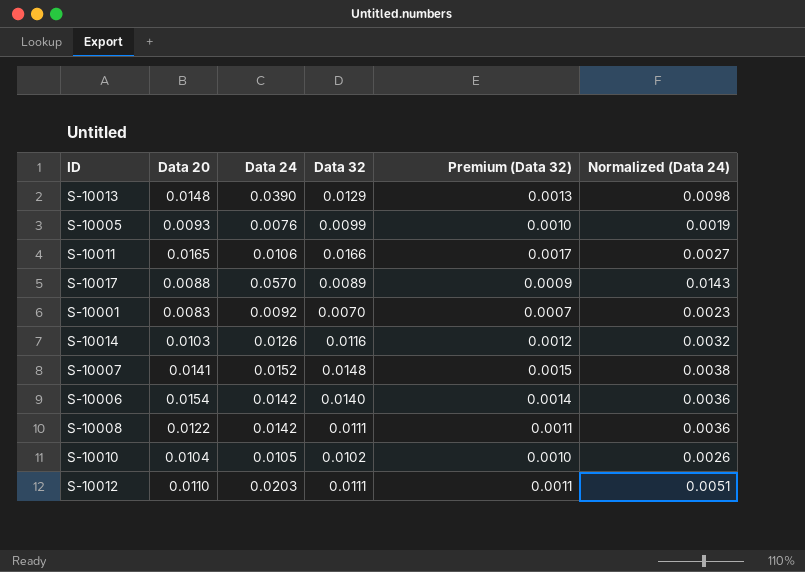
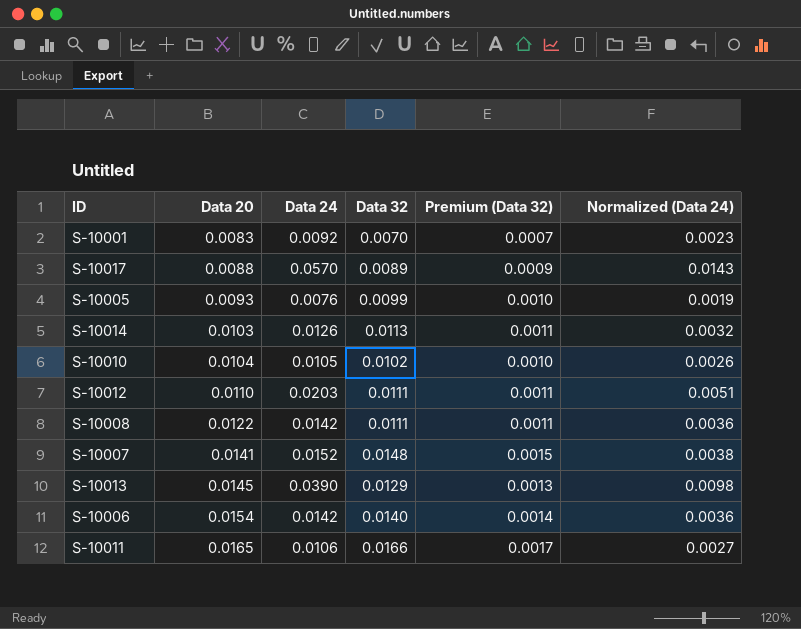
row order: none -> Data 20 ascending
S-10014 | Data 32: 0.0116 -> 0.0113
S-10014 | Premium (Data 32): 0.0012 -> 0.0011
S-10013 | Data 20: 0.0148 -> 0.0145

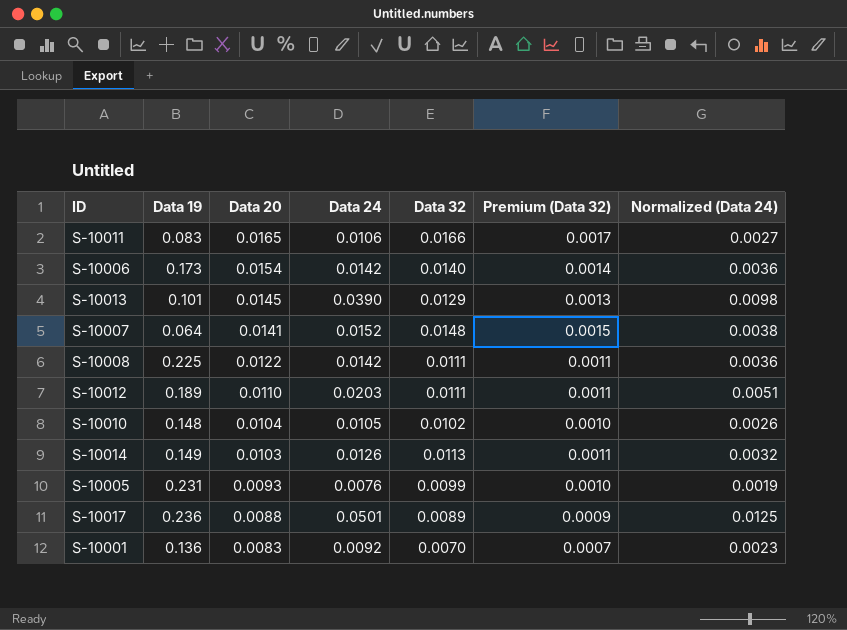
row order: Data 20 ascending -> Data 20 descending
column Data 19 | position: none -> 2
S-10017 | Data 24: 0.0570 -> 0.0501
S-10017 | Normalized (Data 24): 0.0143 -> 0.0125

